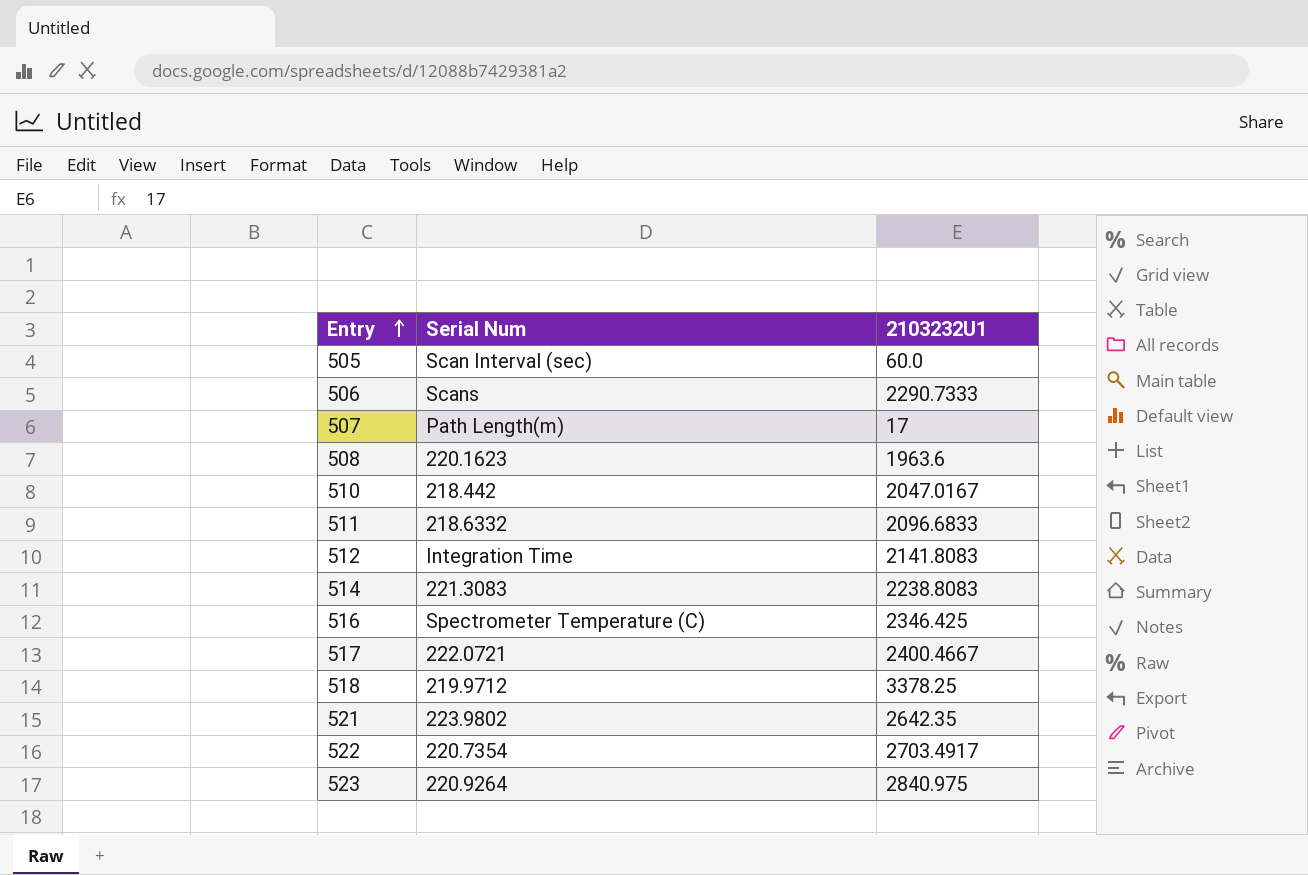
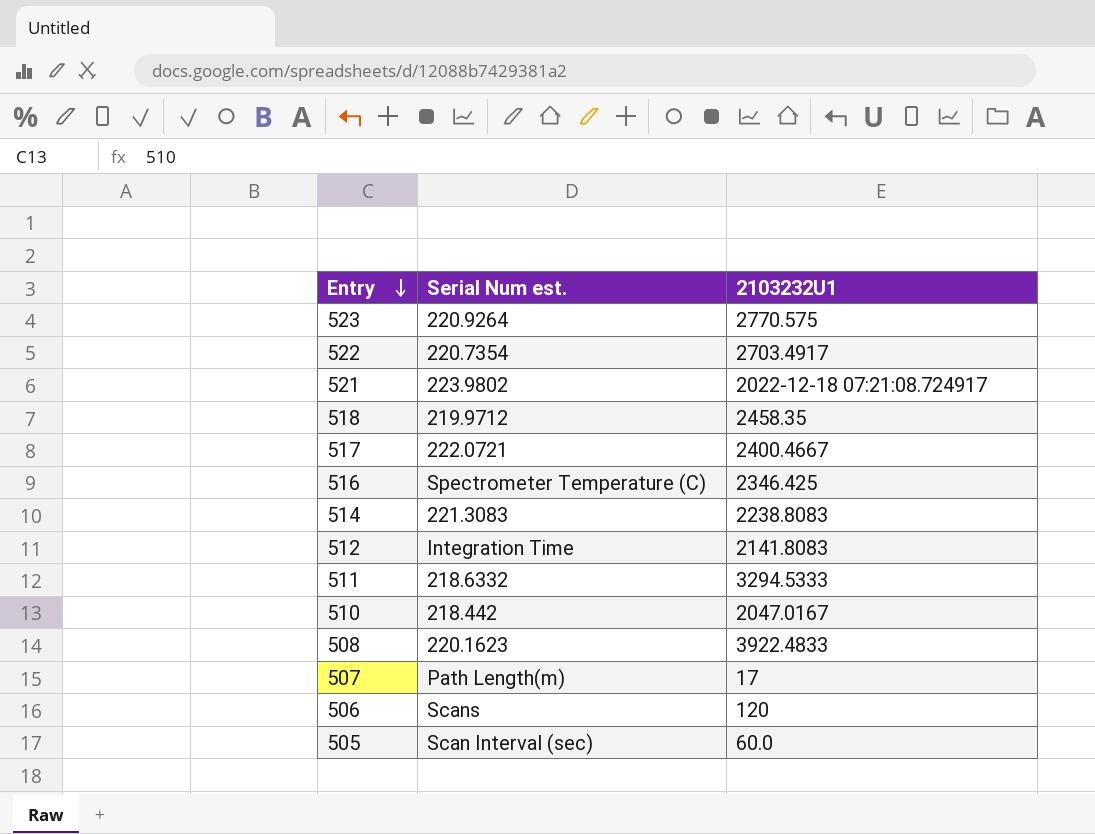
row order: Entry ascending -> Entry descending
column name: Serial Num -> Serial Num est.
523 | 2103232U1: 2840.975 -> 2770.575
521 | 2103232U1: 2642.35 -> 2022-12-18 07:21:08.724917
518 | 2103232U1: 3378.25 -> 2458.35
511 | 2103232U1: 2096.6833 -> 3294.5333
508 | 2103232U1: 1963.6 -> 3922.4833
506 | 2103232U1: 2290.7333 -> 120

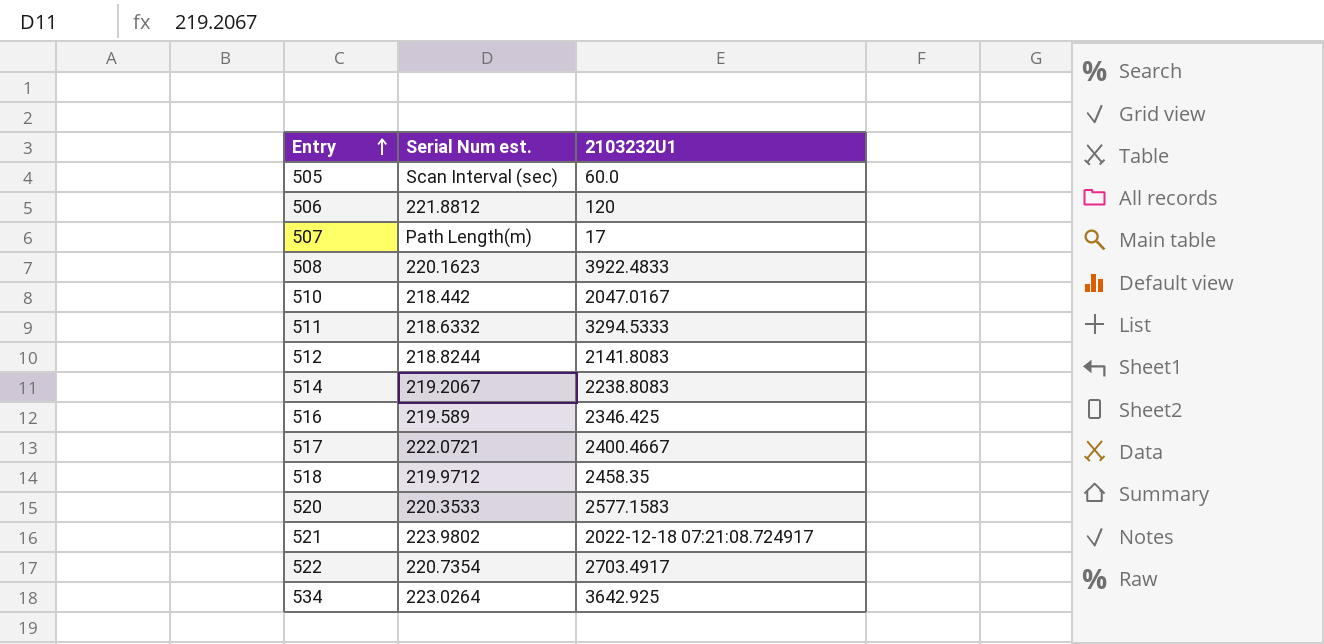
row order: Entry descending -> Entry ascending
row 523: 220.9264 | 2770.575 -> none
506 | Serial Num est.: Scans -> 221.8812
512 | Serial Num est.: Integration Time -> 218.8244
514 | Serial Num est.: 221.3083 -> 219.2067
516 | Serial Num est.: Spectrometer Temperature (C) -> 219.589
row 520: none -> 220.3533 | 2577.1583
row 534: none -> 223.0264 | 3642.925

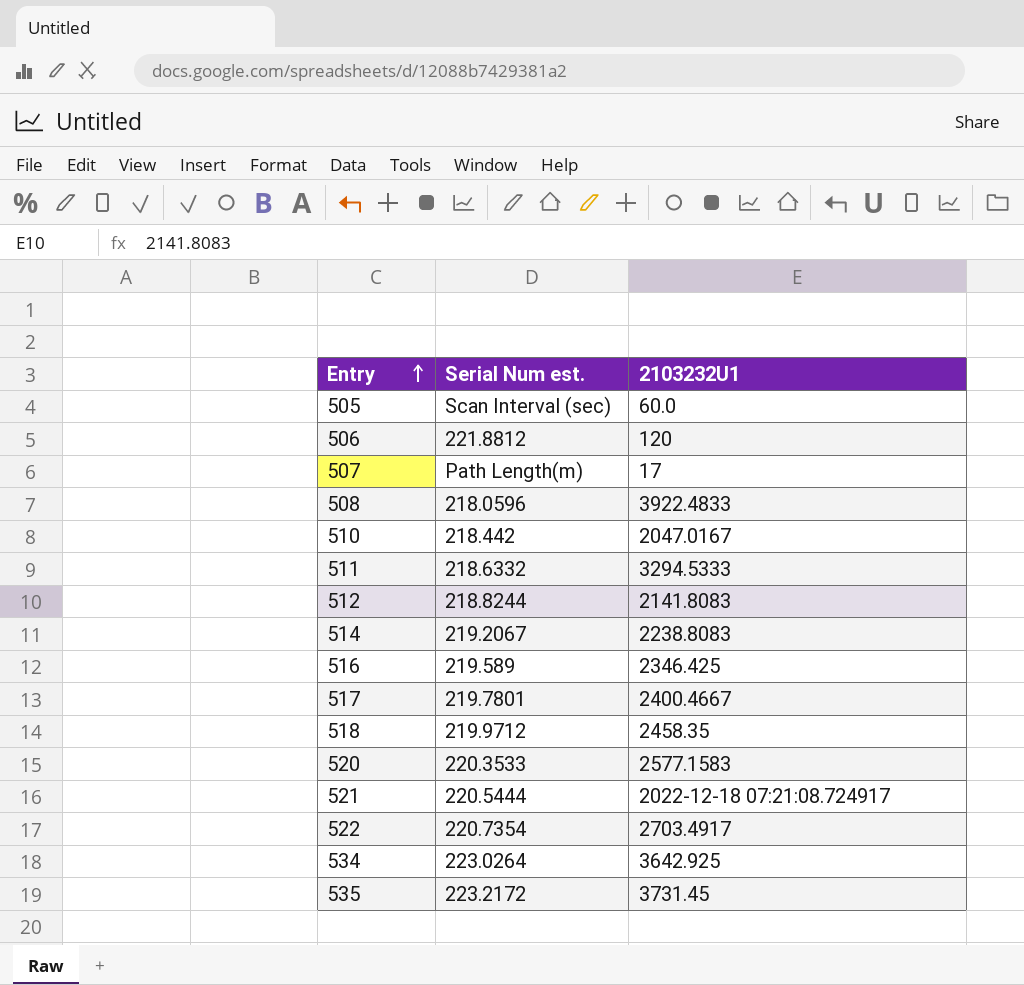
508 | Serial Num est.: 220.1623 -> 218.0596
517 | Serial Num est.: 222.0721 -> 219.7801
521 | Serial Num est.: 223.9802 -> 220.5444
row 535: none -> 223.2172 | 3731.45

